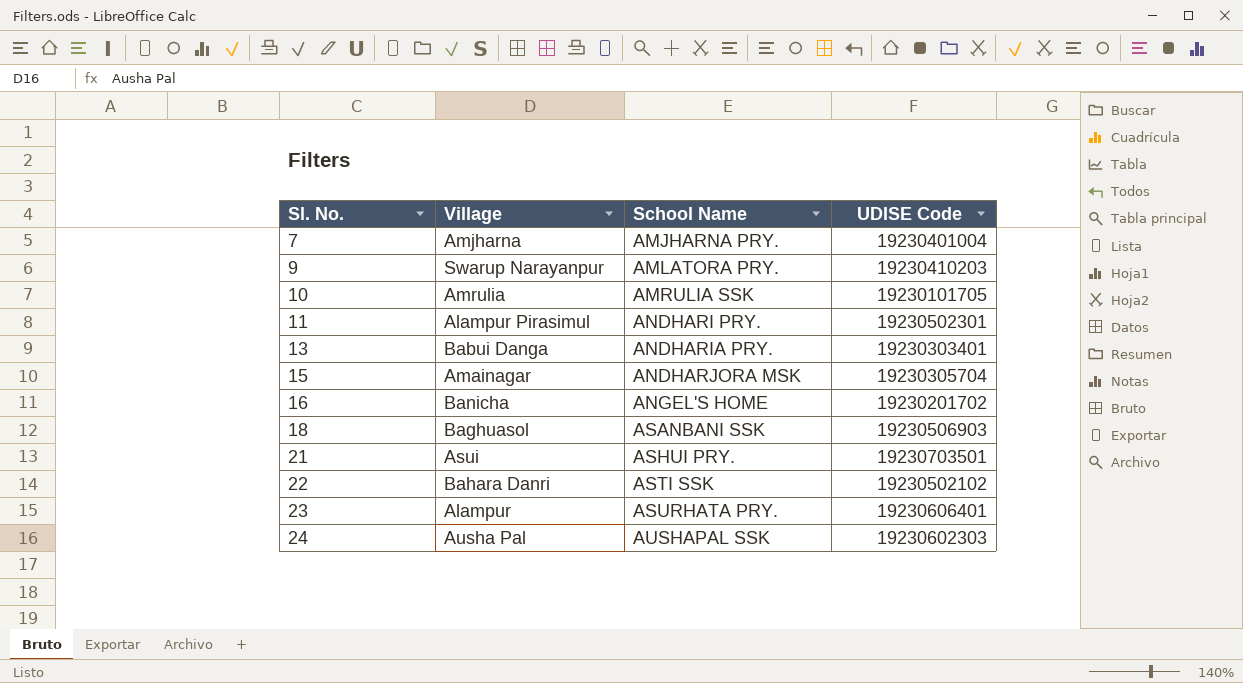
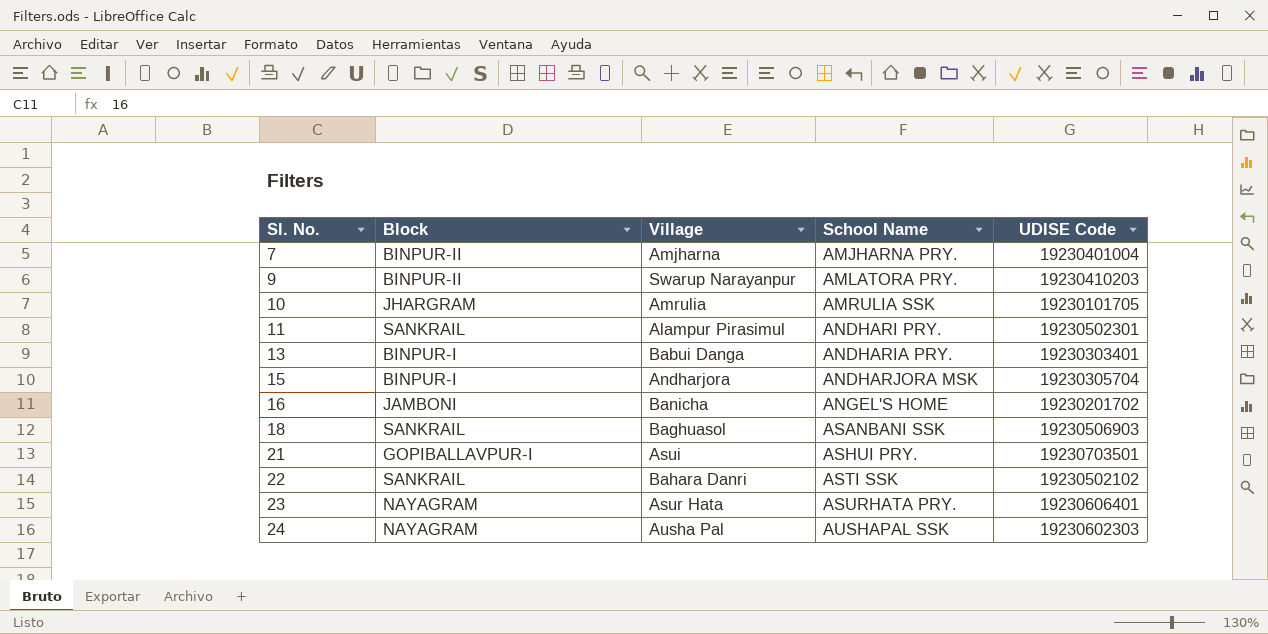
column Block | position: none -> 2
15 | Village: Amainagar -> Andharjora
23 | Village: Alampur -> Asur Hata

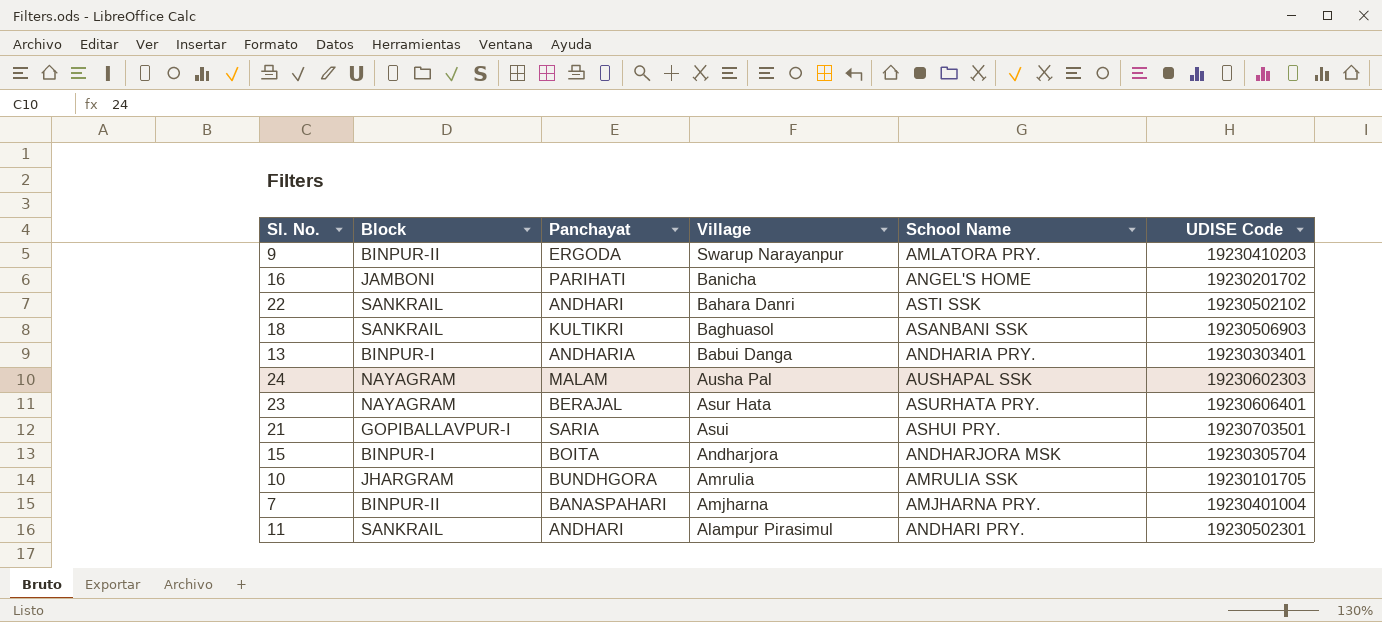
row order: Sl. No. ascending -> Village descending
column Panchayat | position: none -> 3

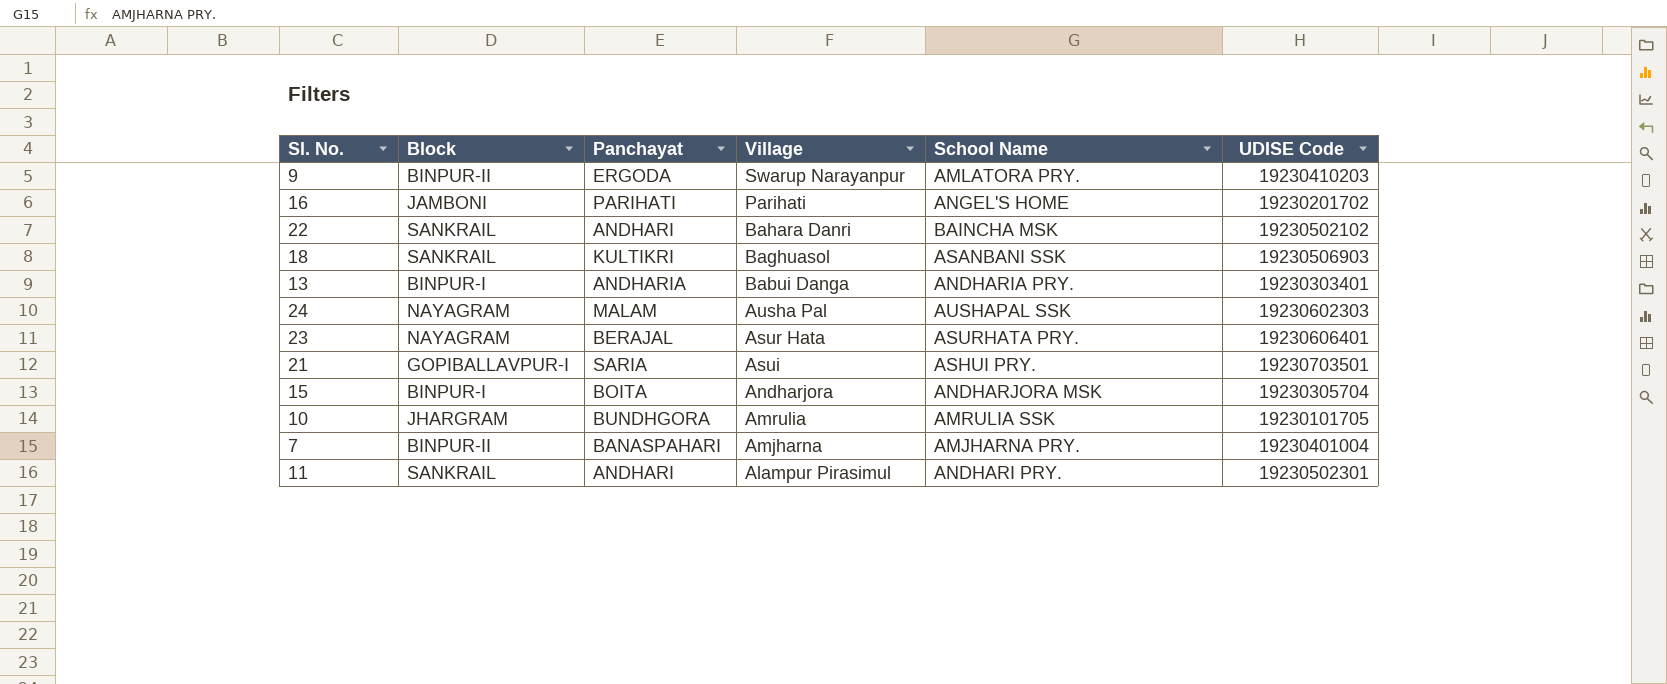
16 | Village: Banicha -> Parihati
22 | School Name: ASTI SSK -> BAINCHA MSK

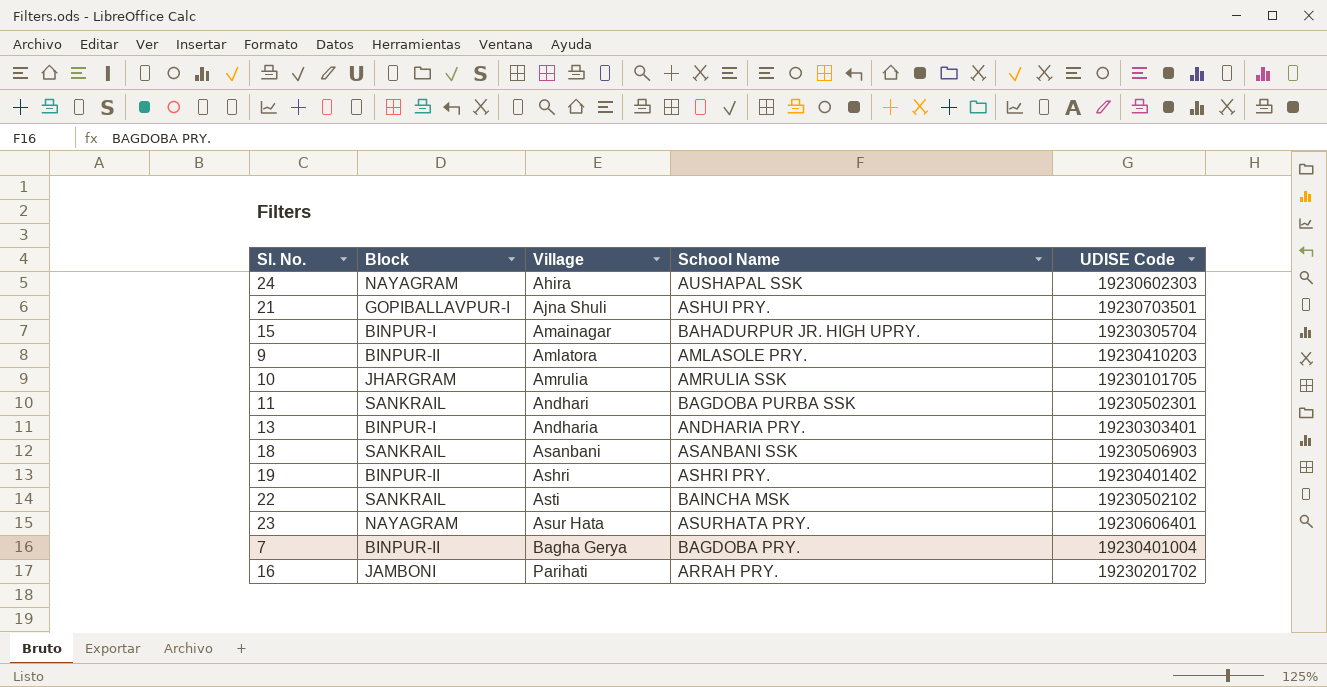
row order: Village descending -> Village ascending
column Panchayat | position: 3 -> none
24 | Village: Ausha Pal -> Ahira
21 | Village: Asui -> Ajna Shuli
15 | Village: Andharjora -> Amainagar
15 | School Name: ANDHARJORA MSK -> BAHADURPUR JR. HIGH UPRY.
9 | Village: Swarup Narayanpur -> Amlatora
9 | School Name: AMLATORA PRY. -> AMLASOLE PRY.
11 | Village: Alampur Pirasimul -> Andhari
11 | School Name: ANDHARI PRY. -> BAGDOBA PURBA SSK
13 | Village: Babui Danga -> Andharia
18 | Village: Baghuasol -> Asanbani
row 19: none -> BINPUR-II | Ashri | ASHRI PRY. | 19230401402
22 | Village: Bahara Danri -> Asti
7 | Village: Amjharna -> Bagha Gerya
7 | School Name: AMJHARNA PRY. -> BAGDOBA PRY.
16 | School Name: ANGEL'S HOME -> ARRAH PRY.

